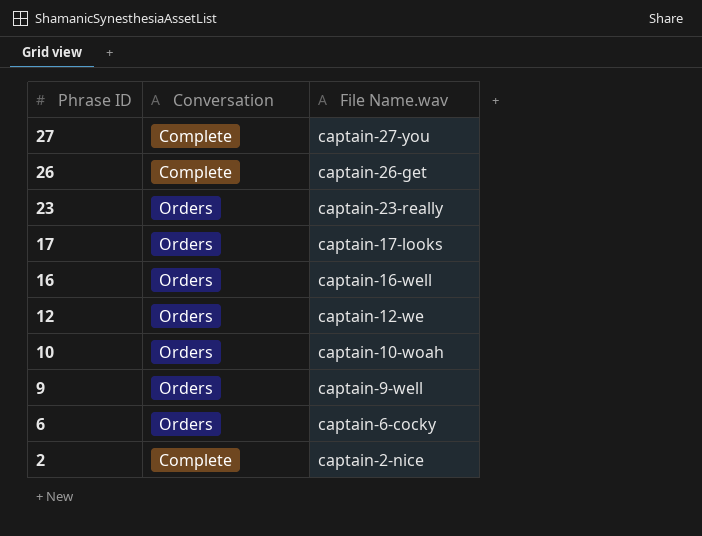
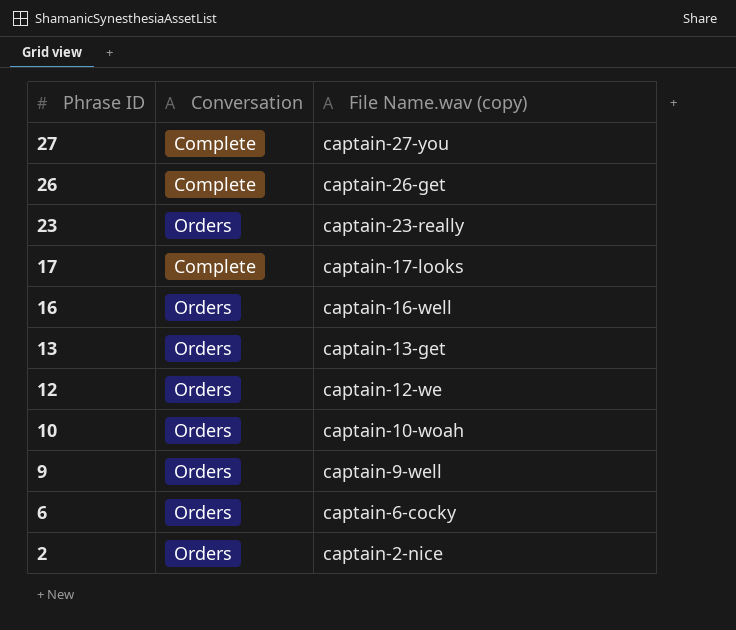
column name: File Name.wav -> File Name.wav (copy)
17 | Conversation: Orders -> Complete
row 13: none -> Orders | captain-13-get
2 | Conversation: Complete -> Orders

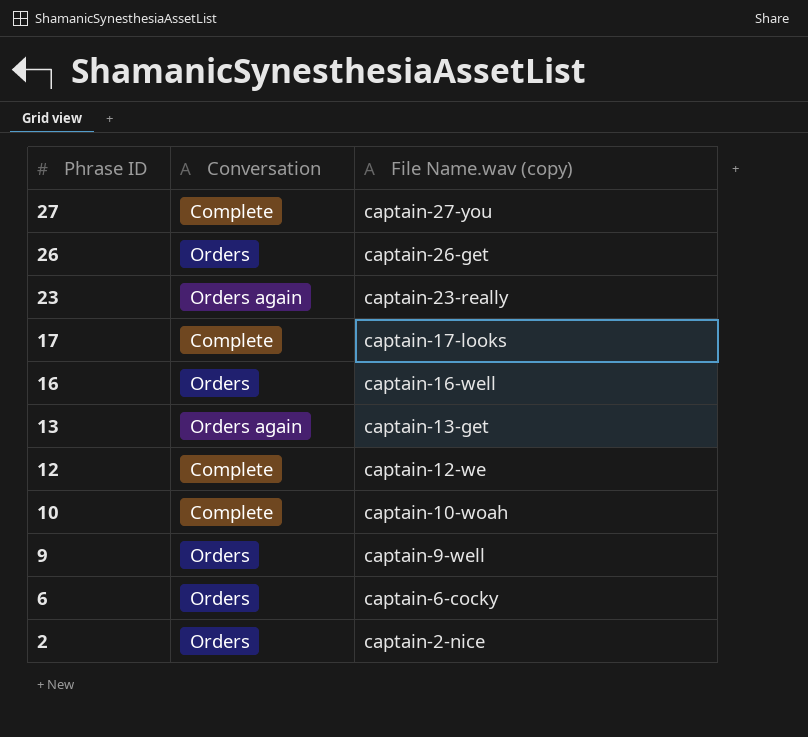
26 | Conversation: Complete -> Orders
23 | Conversation: Orders -> Orders again
13 | Conversation: Orders -> Orders again
12 | Conversation: Orders -> Complete
10 | Conversation: Orders -> Complete

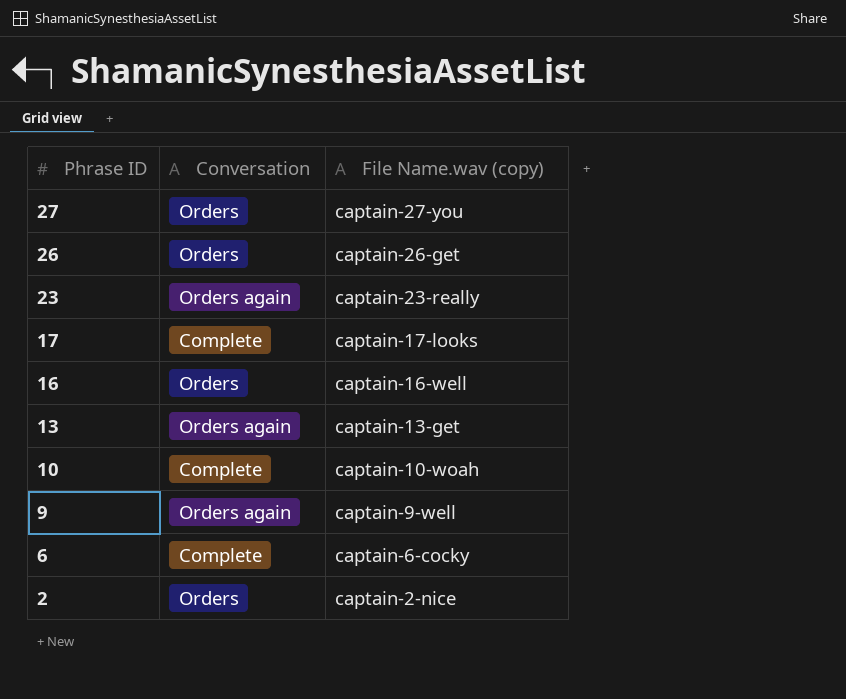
row 12: Complete | captain-12-we -> none
27 | Conversation: Complete -> Orders
9 | Conversation: Orders -> Orders again
6 | Conversation: Orders -> Complete

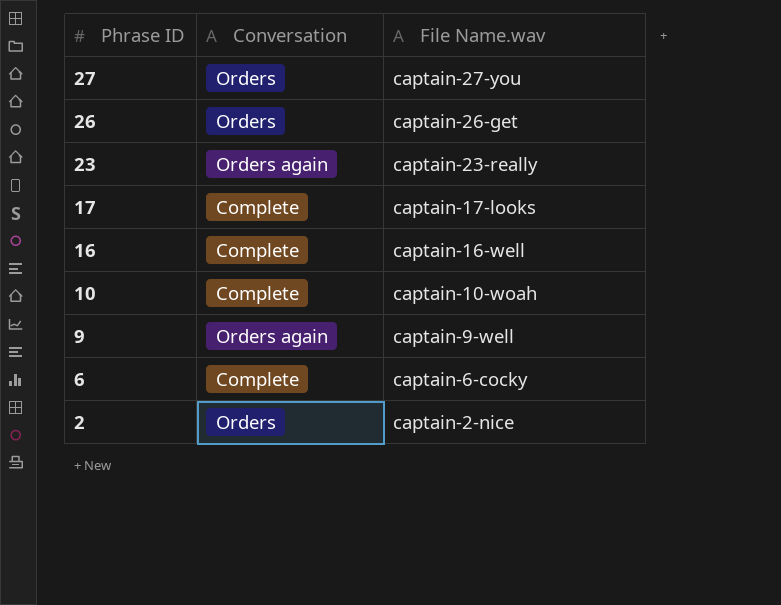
column name: File Name.wav (copy) -> File Name.wav
row 13: Orders again | captain-13-get -> none
16 | Conversation: Orders -> Complete

